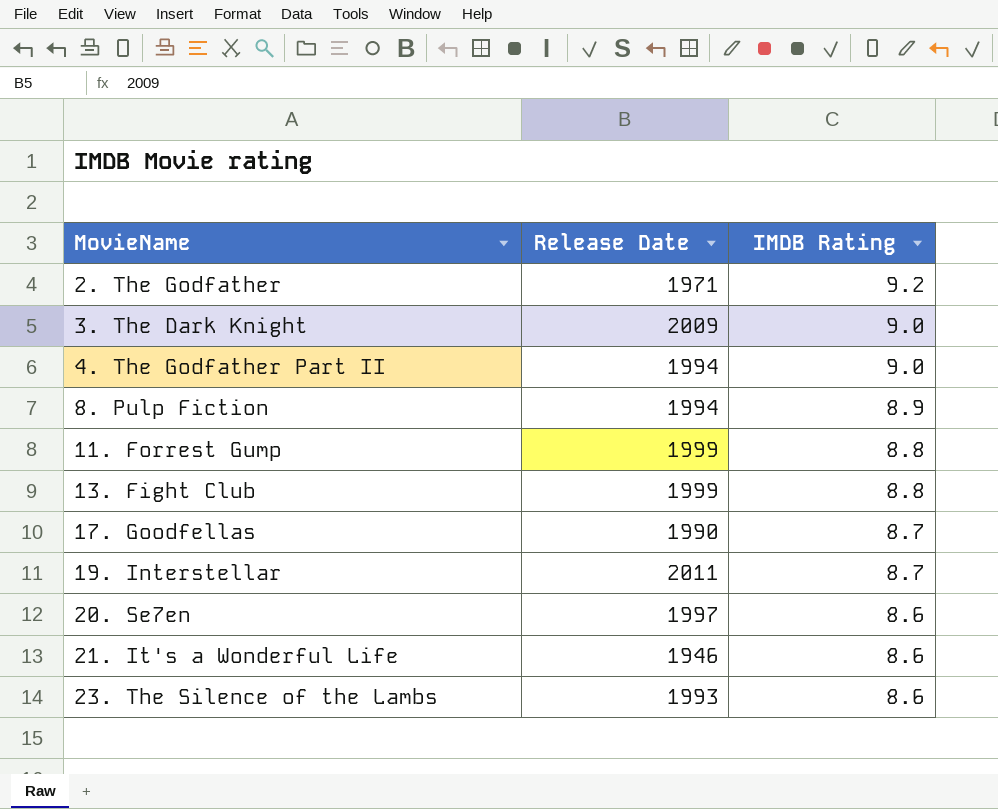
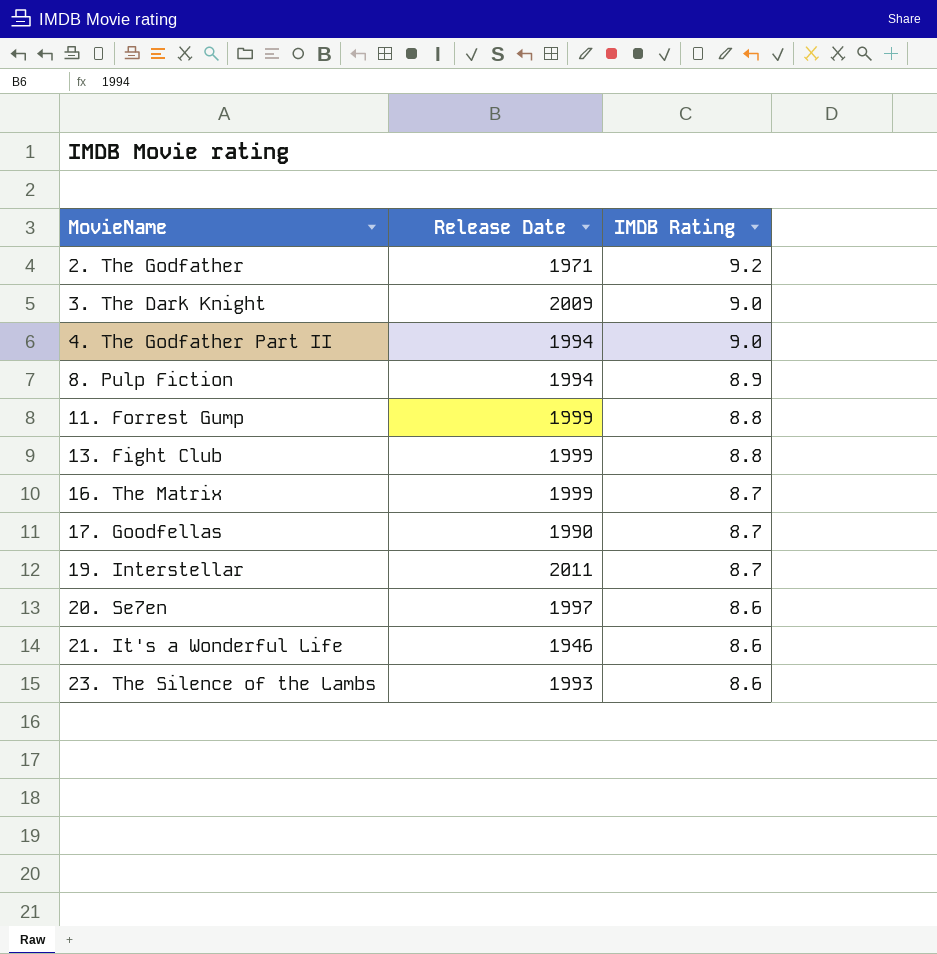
row 16. The Matrix: none -> 1999 | 8.7

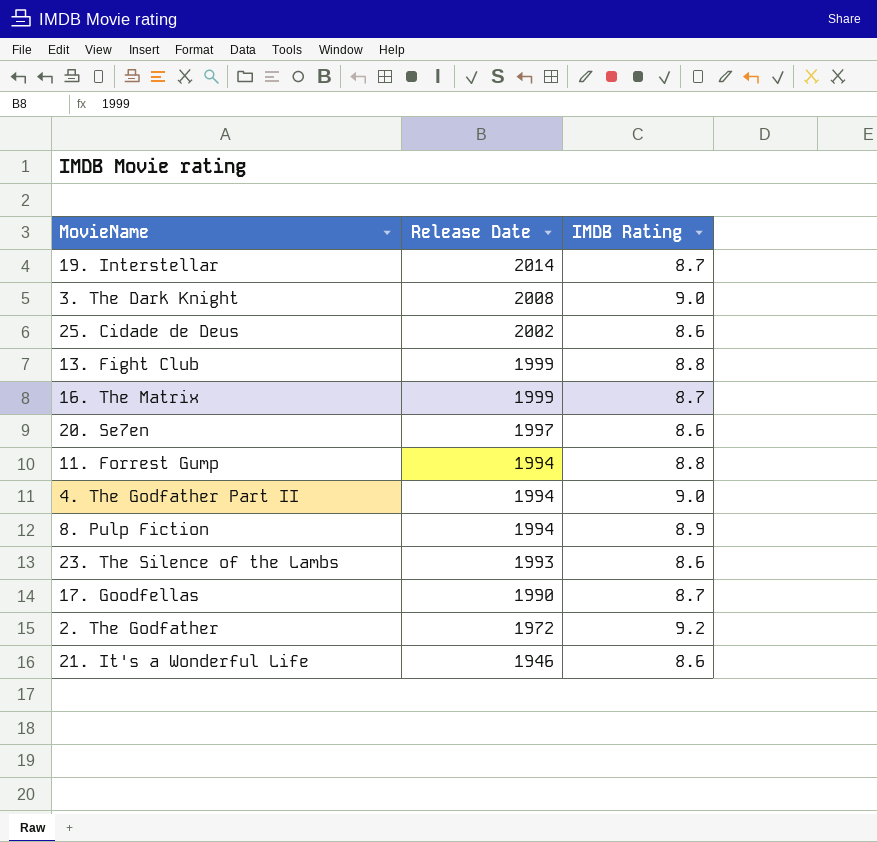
row order: MovieName ascending -> Release Date descending
19. Interstellar | Release Date: 2011 -> 2014
3. The Dark Knight | Release Date: 2009 -> 2008
row 25. Cidade de Deus: none -> 2002 | 8.6
11. Forrest Gump | Release Date: 1999 -> 1994
2. The Godfather | Release Date: 1971 -> 1972

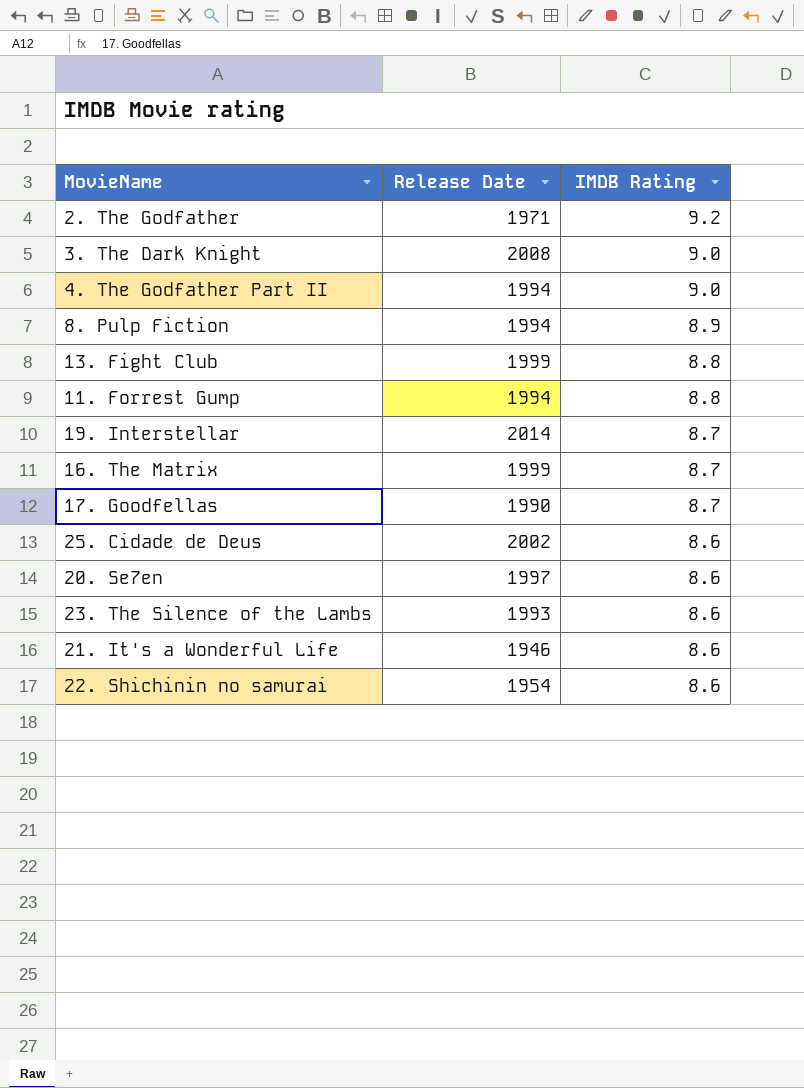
row order: Release Date descending -> IMDB Rating descending
2. The Godfather | Release Date: 1972 -> 1971
row 22. Shichinin no samurai: none -> 1954 | 8.6

